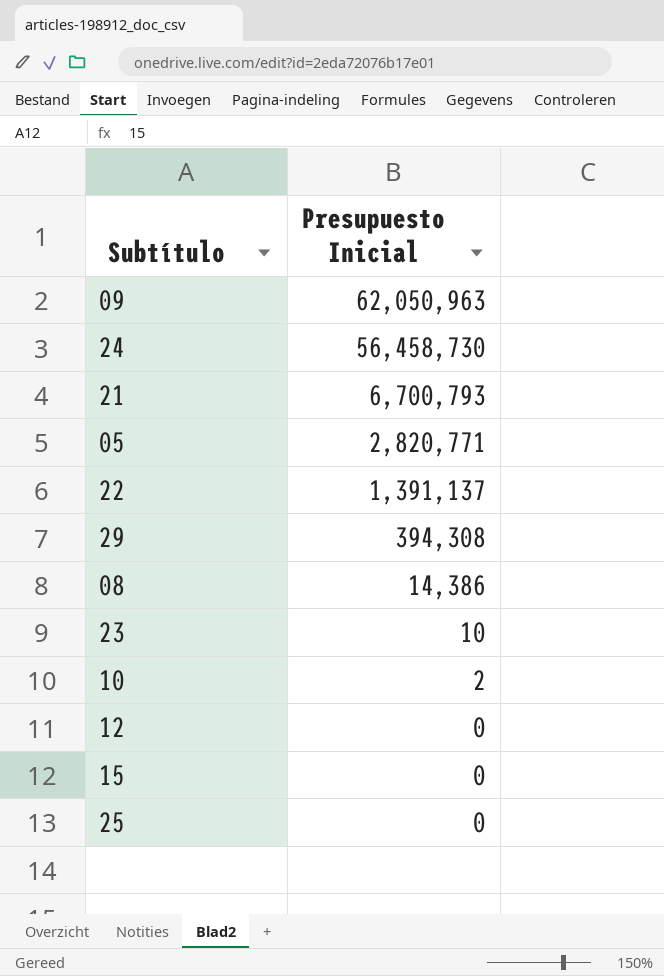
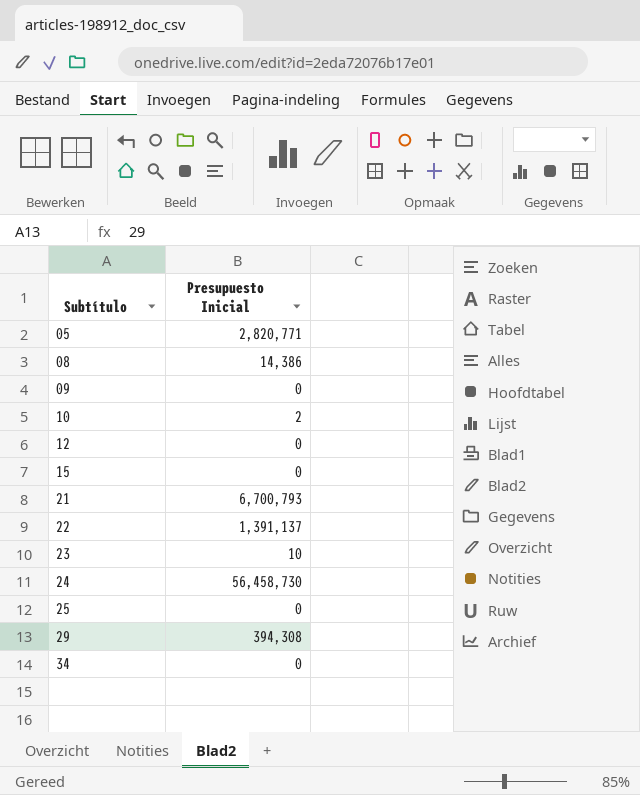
row order: Presupuesto Inicial descending -> Subtítulo ascending
09 | Presupuesto Inicial: 62,050,963 -> 0
row 34: none -> 0

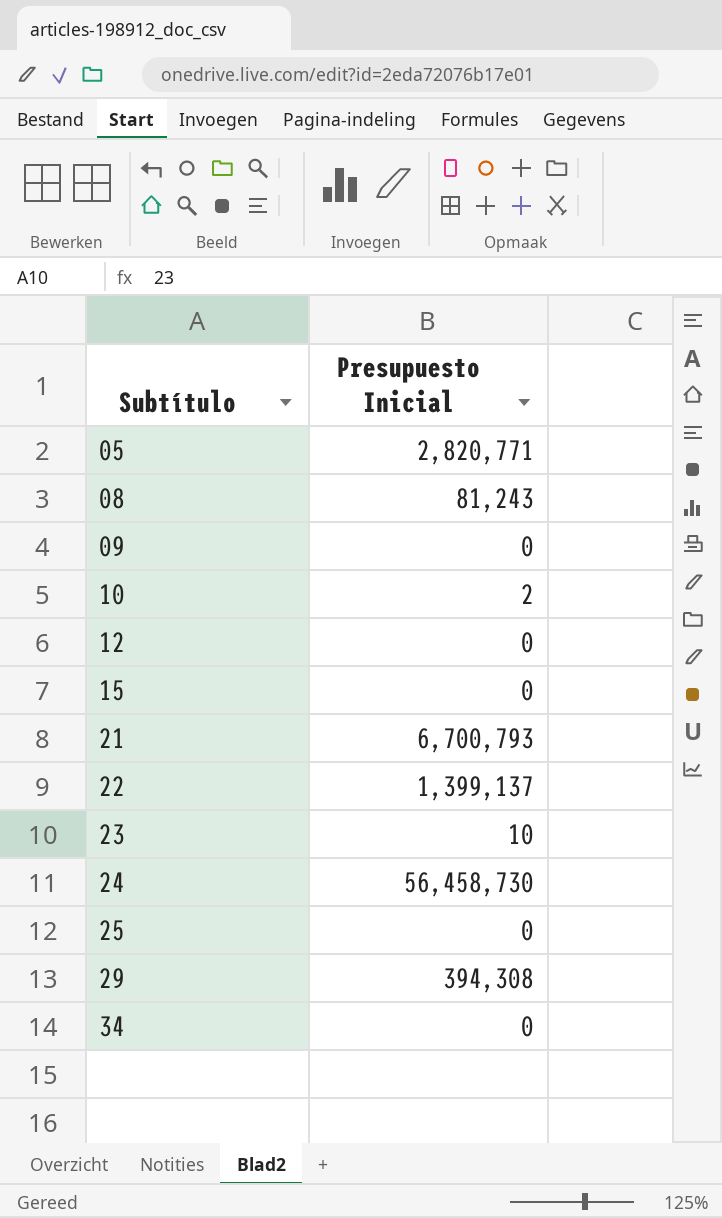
08 | Presupuesto Inicial: 14,386 -> 81,243
22 | Presupuesto Inicial: 1,391,137 -> 1,399,137

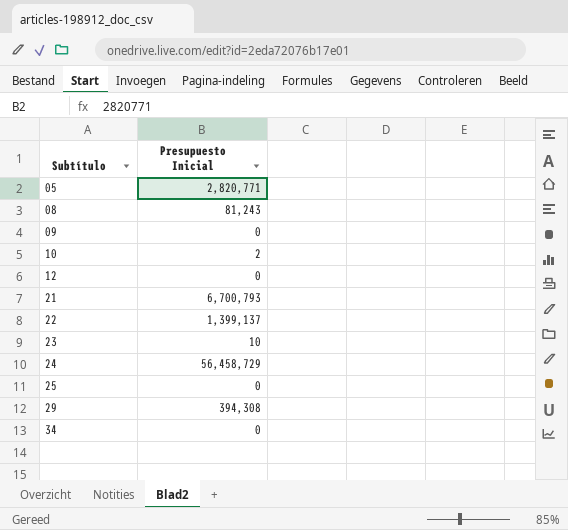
row 15: 0 -> none
24 | Presupuesto Inicial: 56,458,730 -> 56,458,729

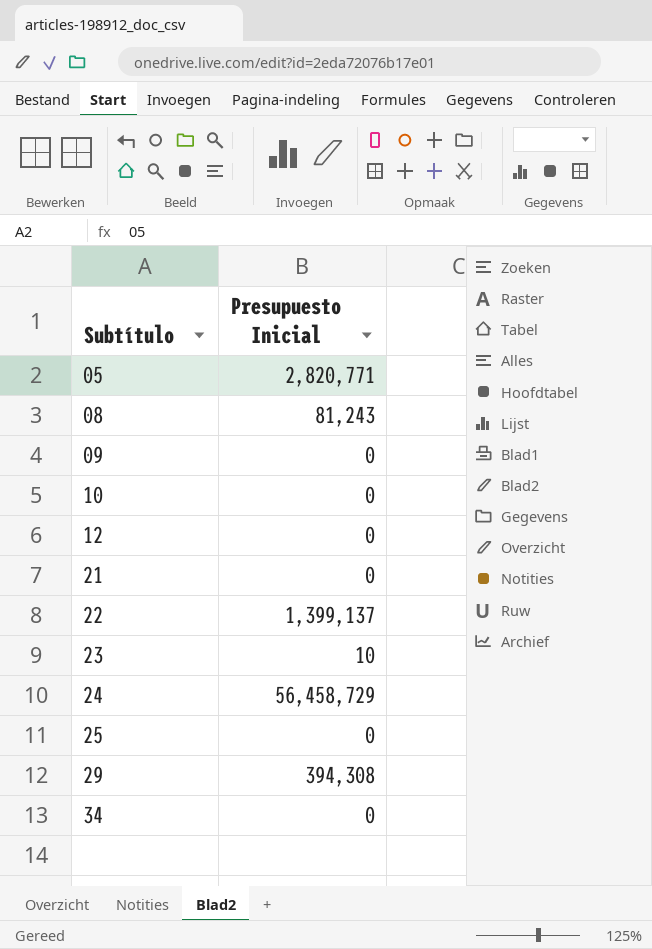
10 | Presupuesto Inicial: 2 -> 0
21 | Presupuesto Inicial: 6,700,793 -> 0

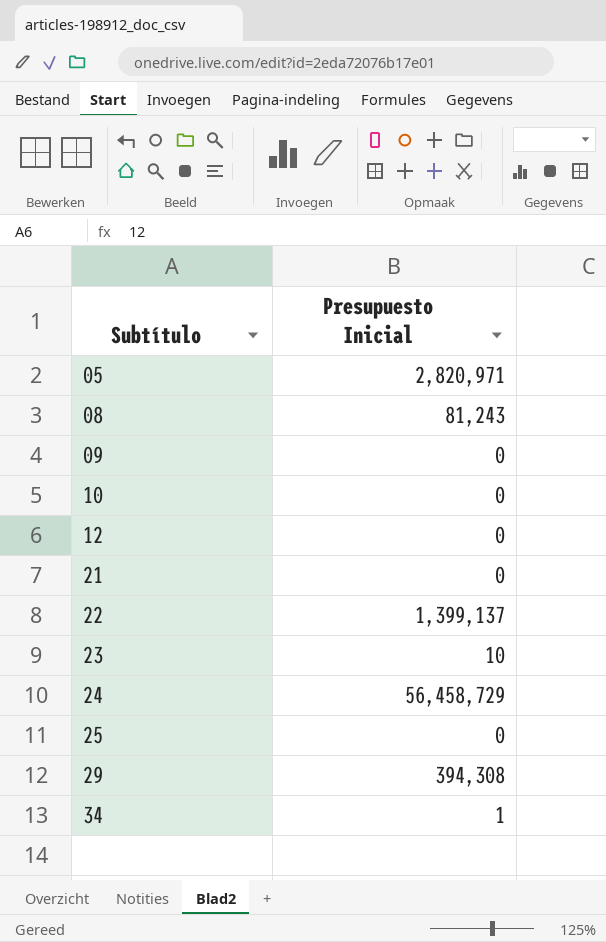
05 | Presupuesto Inicial: 2,820,771 -> 2,820,971
34 | Presupuesto Inicial: 0 -> 1

